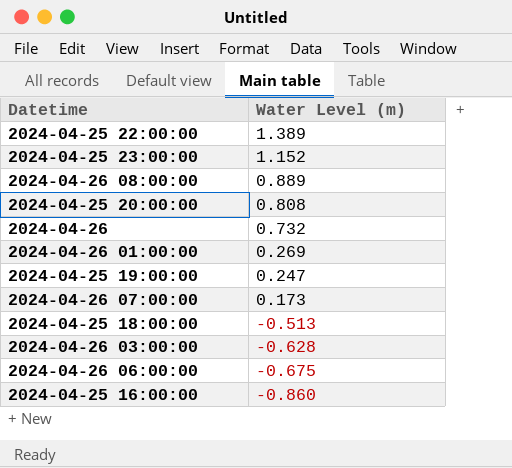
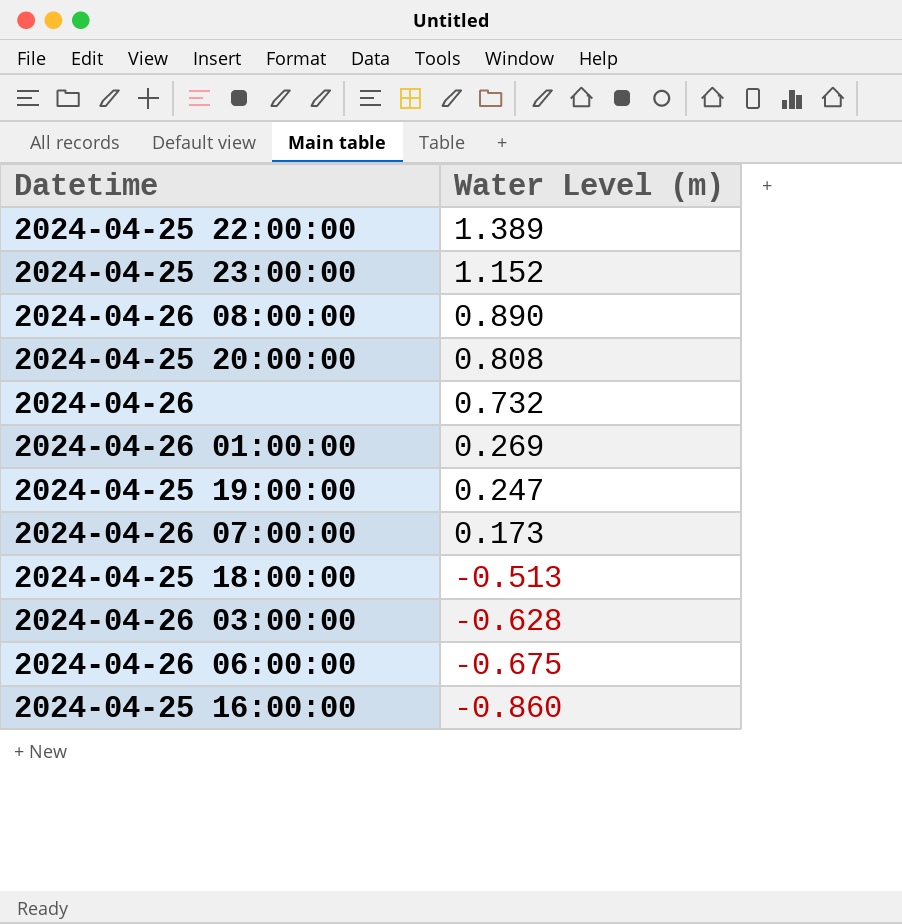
2024-04-26 08:00:00 | Water Level (m): 0.889 -> 0.890

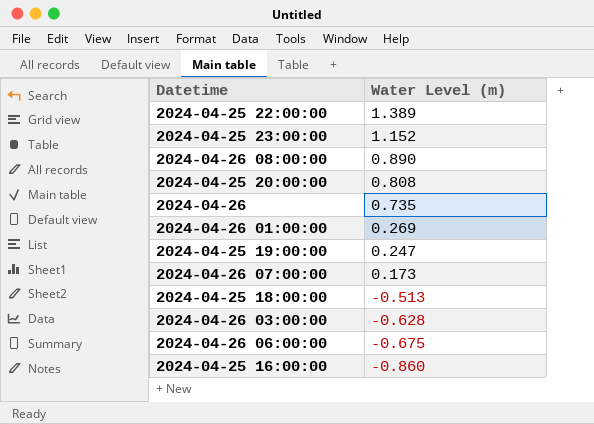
2024-04-26 | Water Level (m): 0.732 -> 0.735

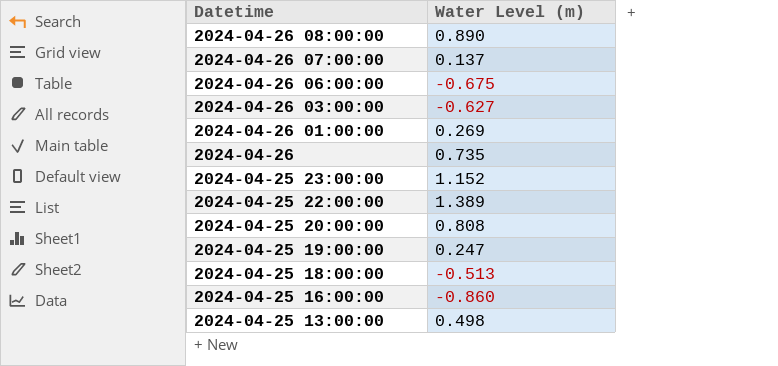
row order: Water Level (m) descending -> Datetime descending
2024-04-26 07:00:00 | Water Level (m): 0.173 -> 0.137
2024-04-26 03:00:00 | Water Level (m): -0.628 -> -0.627
row 2024-04-25 13:00:00: none -> 0.498

